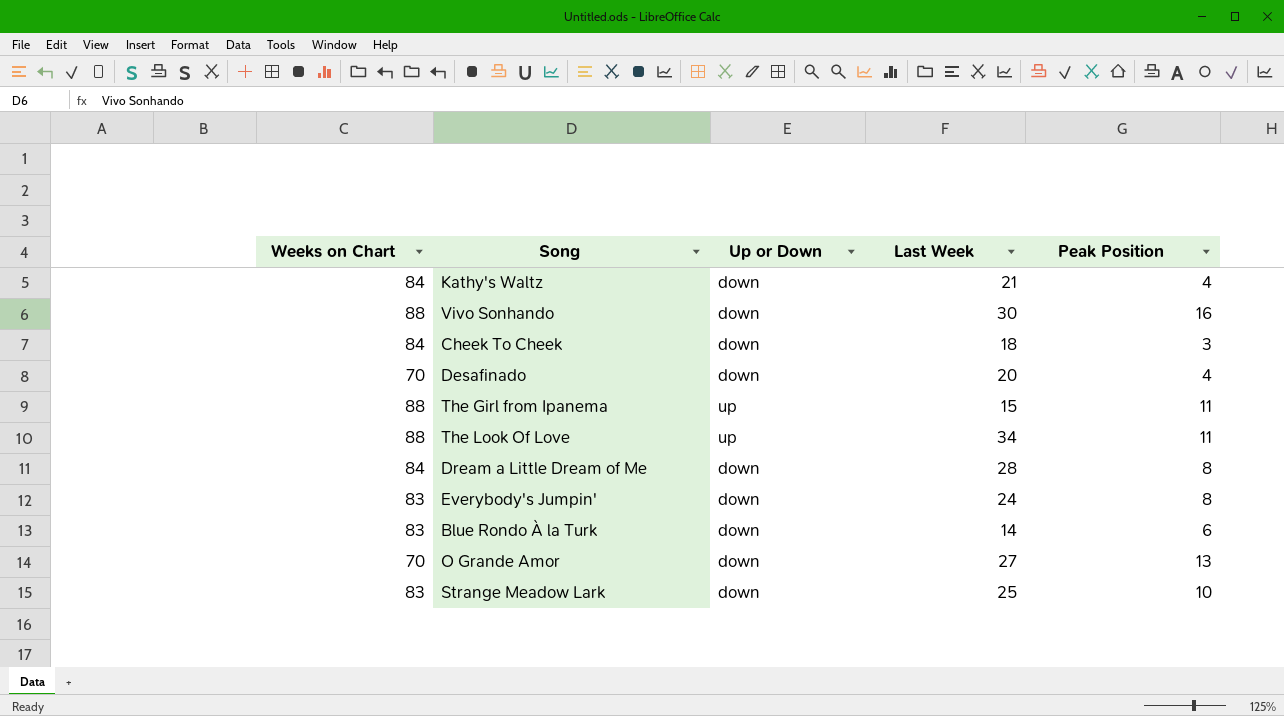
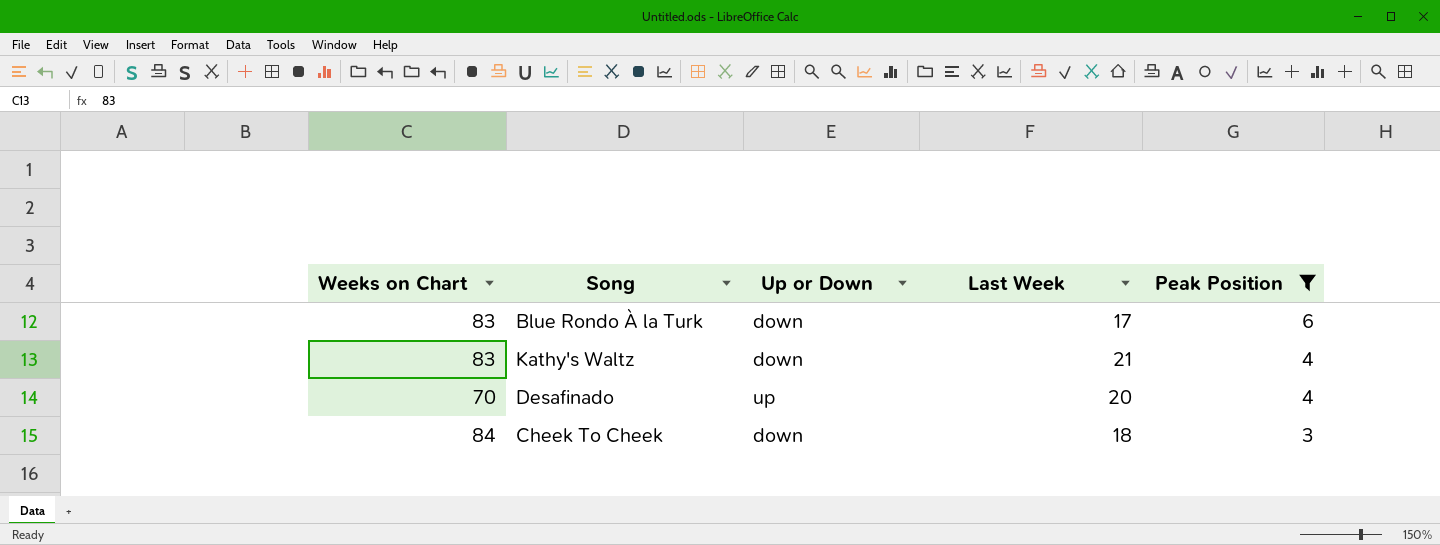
filter: none -> Peak Position <= 6
row order: none -> Peak Position descending
Blue Rondo À la Turk | Last Week: 14 -> 17
Kathy's Waltz | Weeks on Chart: 84 -> 83
Desafinado | Up or Down: down -> up

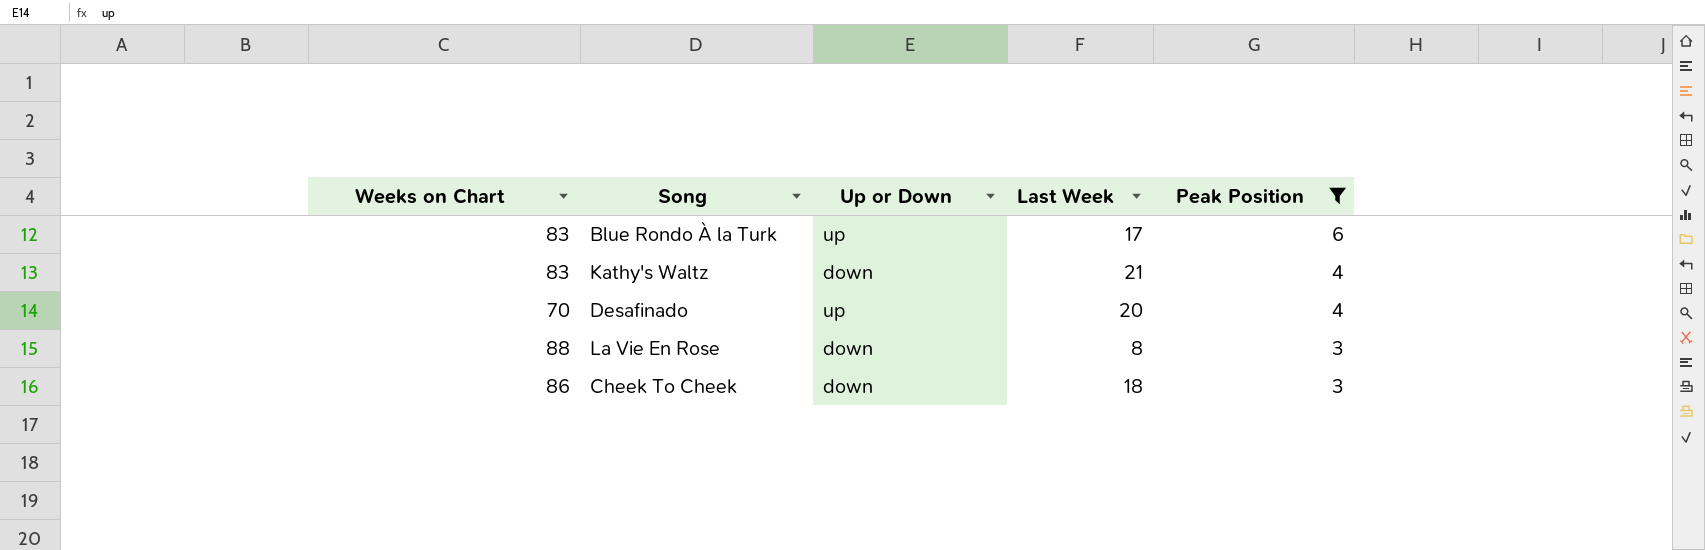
Blue Rondo À la Turk | Up or Down: down -> up
row La Vie En Rose: none -> 88 | down | 8 | 3
Cheek To Cheek | Weeks on Chart: 84 -> 86

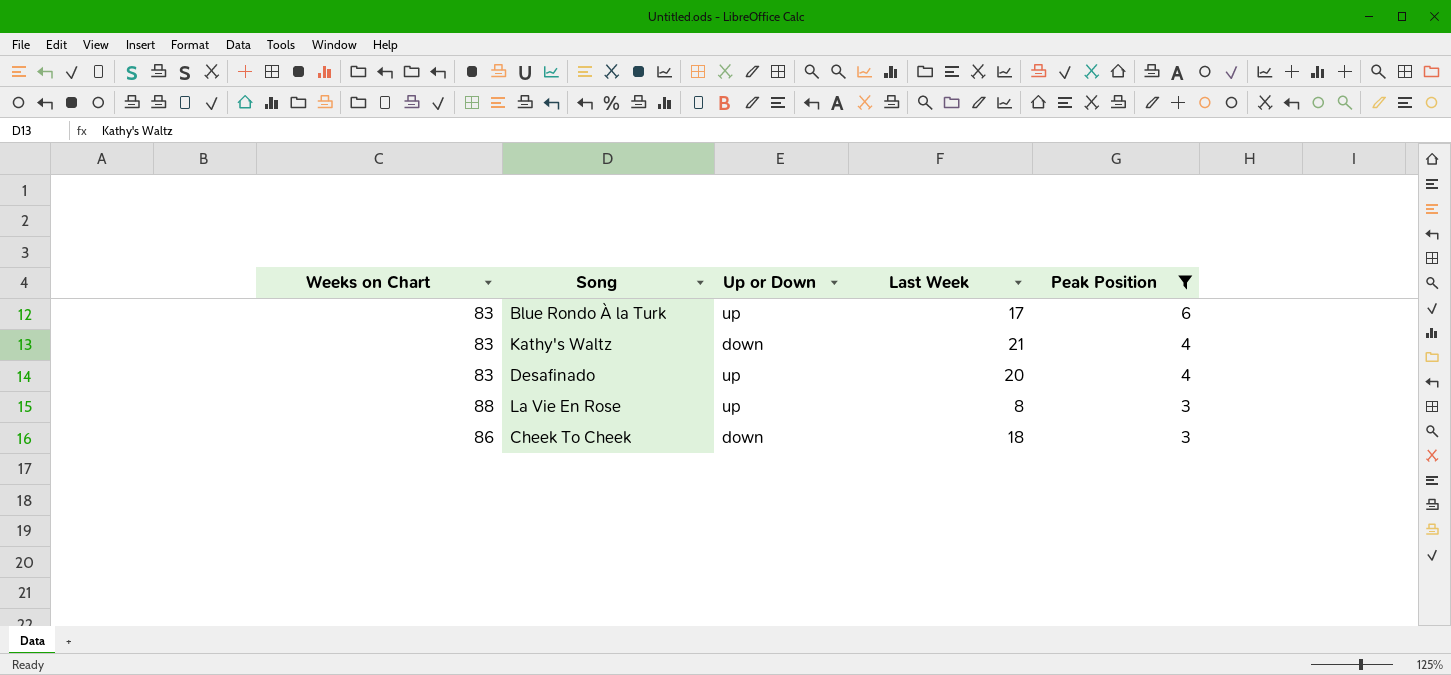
Desafinado | Weeks on Chart: 70 -> 83
La Vie En Rose | Up or Down: down -> up

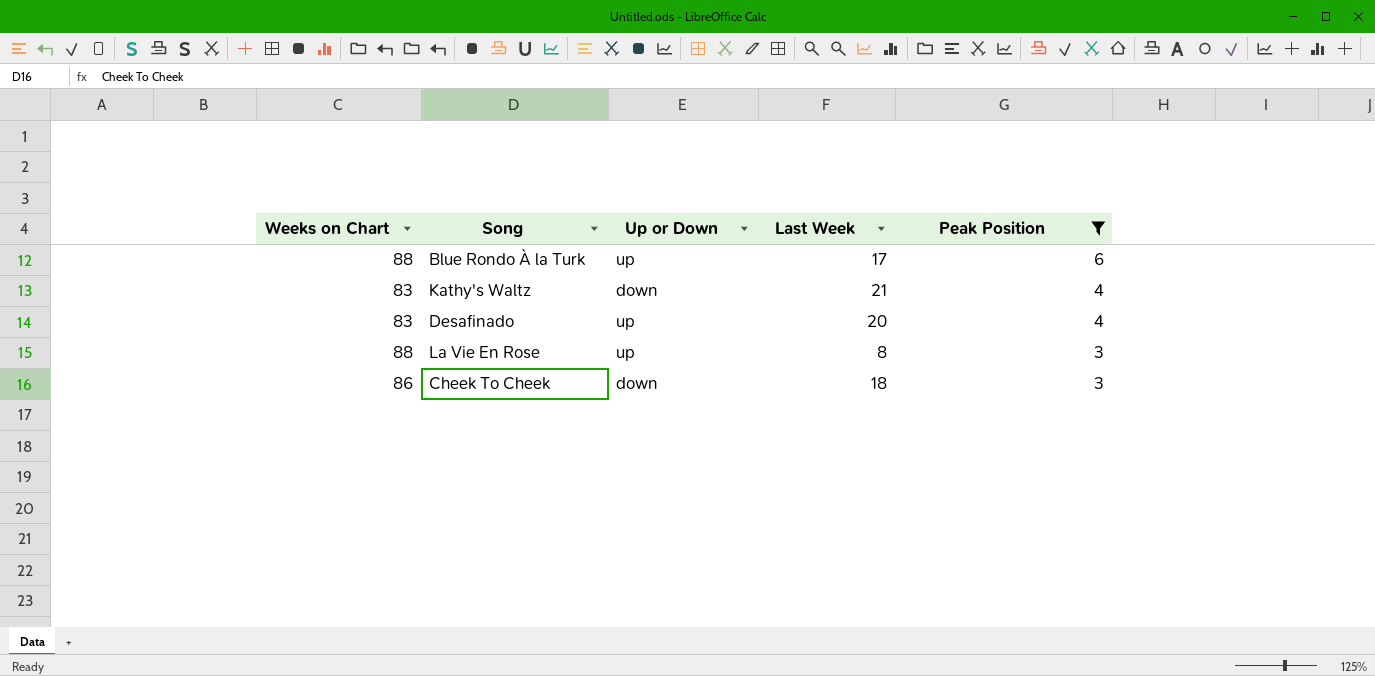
Blue Rondo À la Turk | Weeks on Chart: 83 -> 88

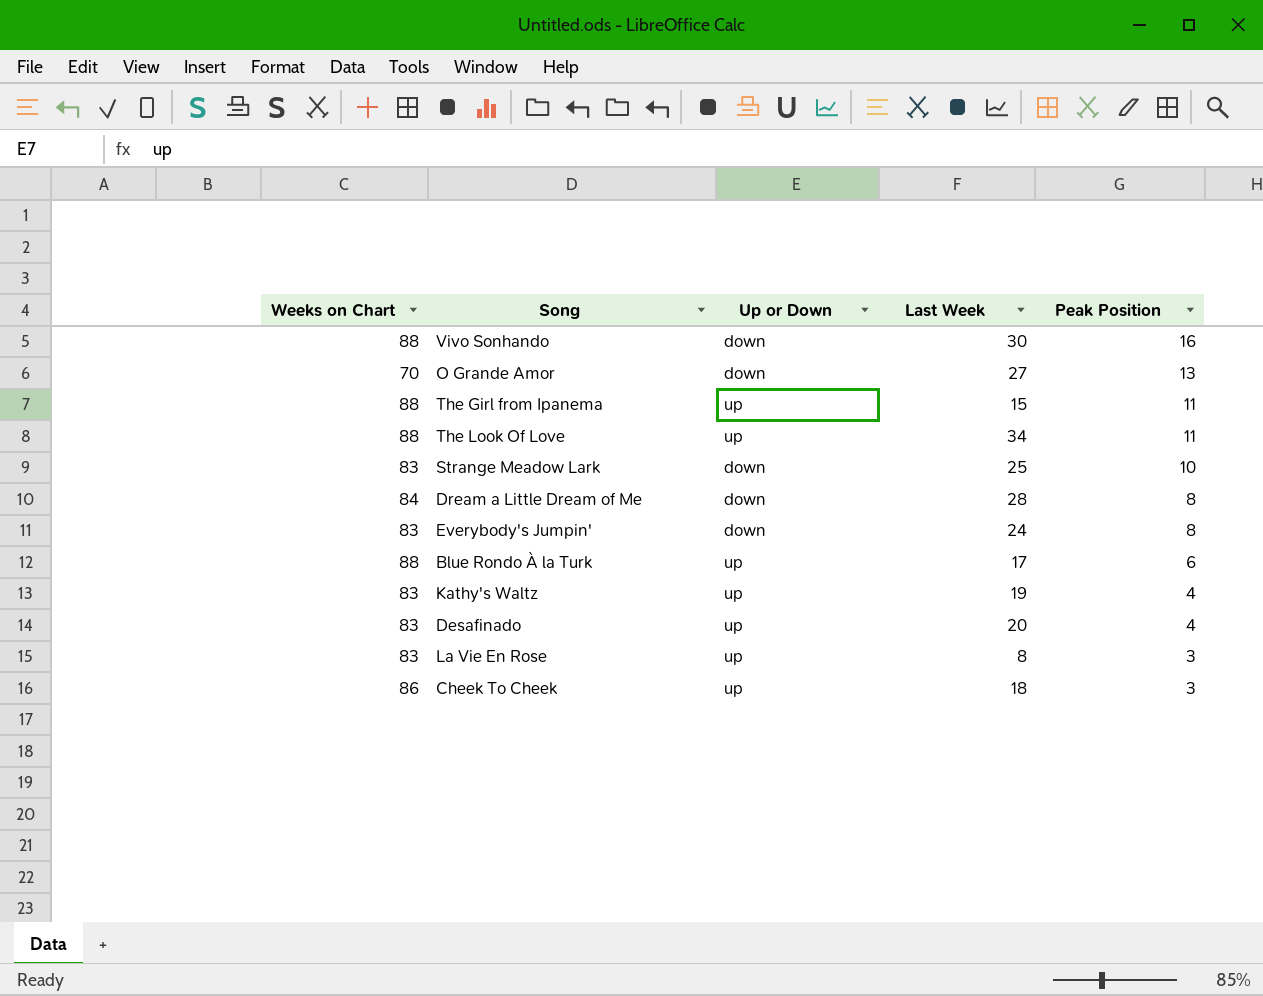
filter: Peak Position <= 6 -> none
Kathy's Waltz | Up or Down: down -> up
Kathy's Waltz | Last Week: 21 -> 19
La Vie En Rose | Weeks on Chart: 88 -> 83
Cheek To Cheek | Up or Down: down -> up

